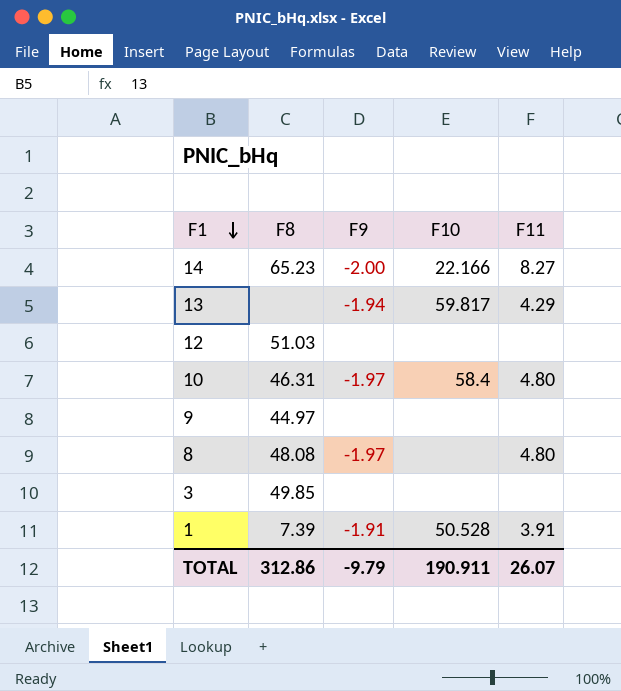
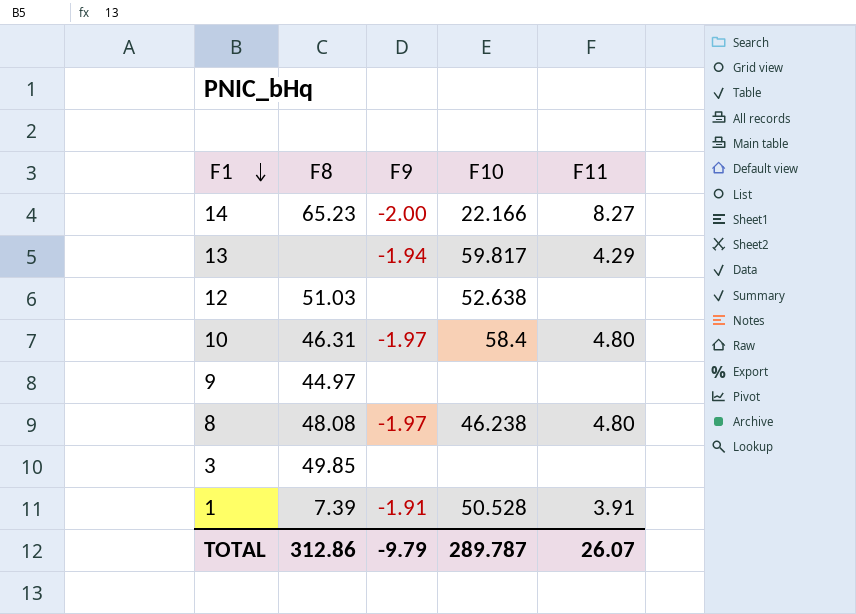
12 | F10: none -> 52.638
8 | F10: none -> 46.238
TOTAL | F10: 190.911 -> 289.787

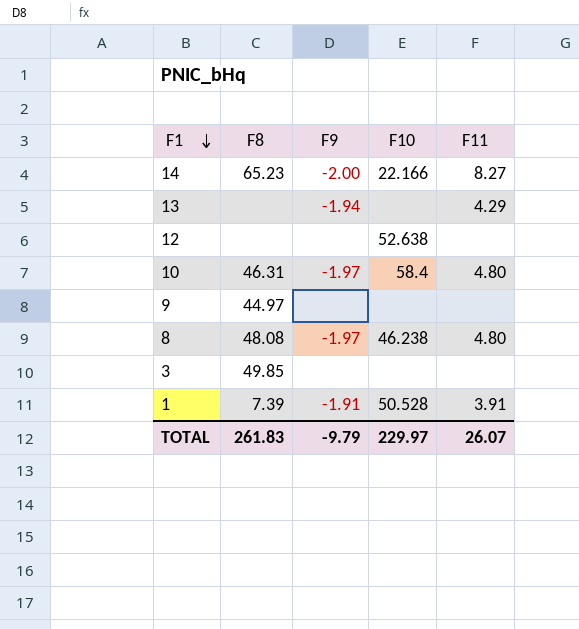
13 | F10: 59.817 -> none
12 | F8: 51.03 -> none
TOTAL | F8: 312.86 -> 261.83
TOTAL | F10: 289.787 -> 229.97

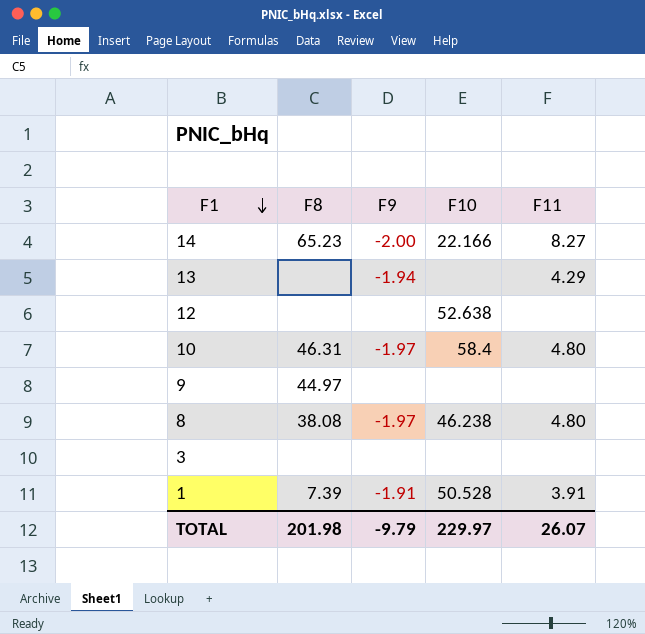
8 | F8: 48.08 -> 38.08
3 | F8: 49.85 -> none
TOTAL | F8: 261.83 -> 201.98

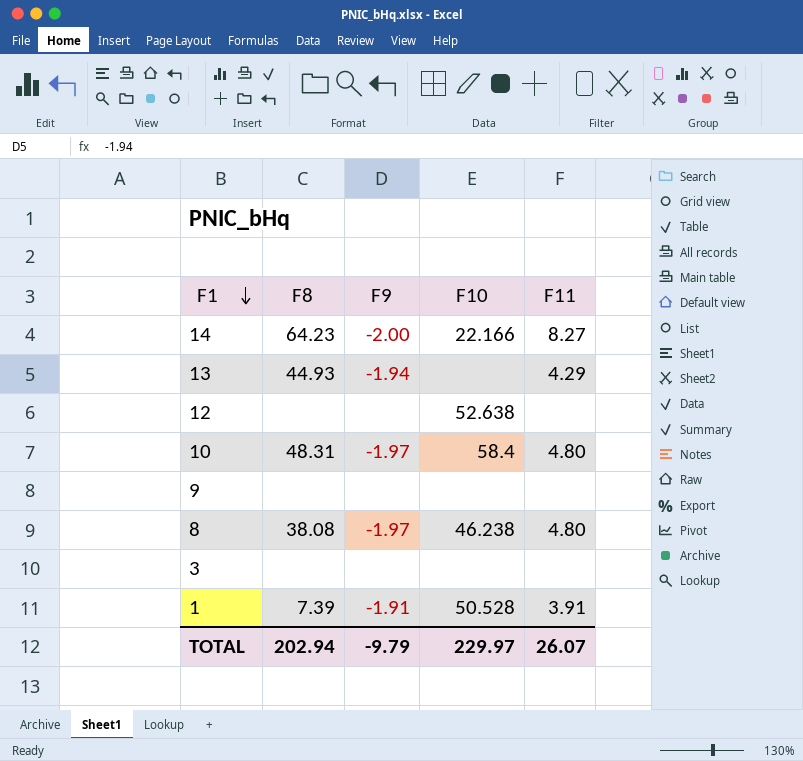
14 | F8: 65.23 -> 64.23
13 | F8: none -> 44.93
10 | F8: 46.31 -> 48.31
9 | F8: 44.97 -> none
TOTAL | F8: 201.98 -> 202.94

